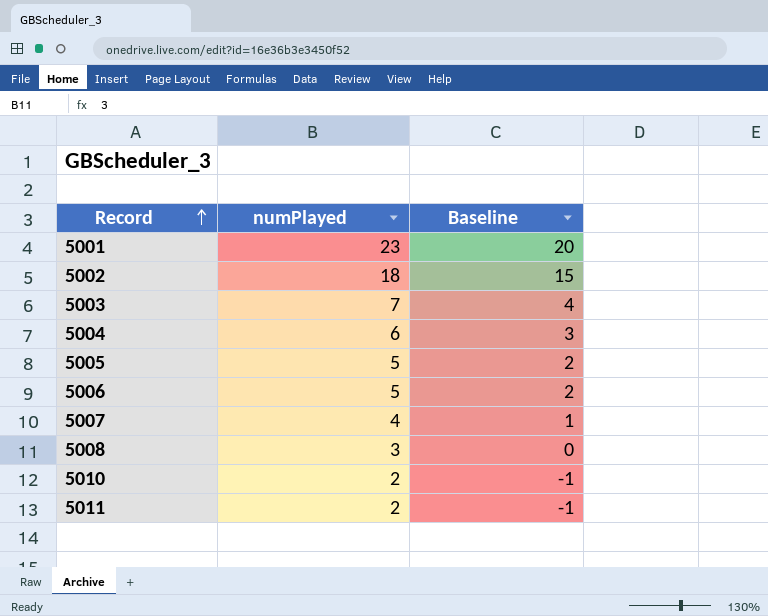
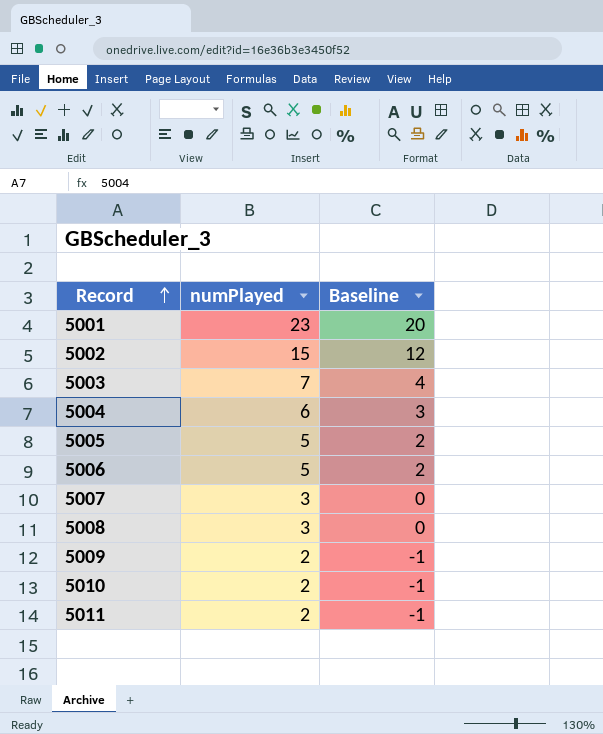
5002 | numPlayed: 18 -> 15
5002 | Baseline: 15 -> 12
5007 | numPlayed: 4 -> 3
5007 | Baseline: 1 -> 0
row 5009: none -> 2 | -1

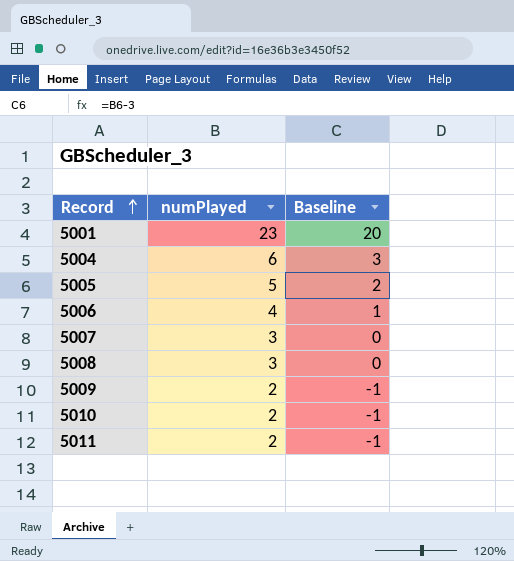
row 5002: 15 | 12 -> none
row 5003: 7 | 4 -> none
5006 | numPlayed: 5 -> 4
5006 | Baseline: 2 -> 1

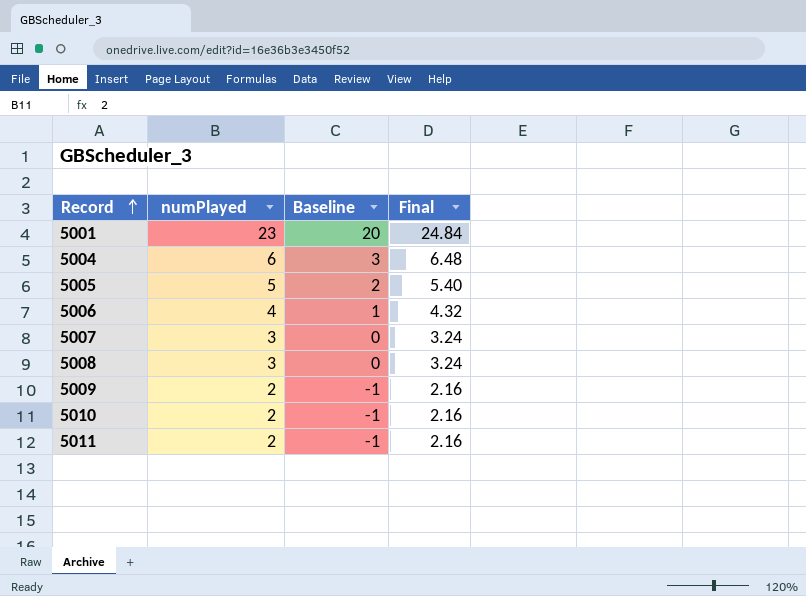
column Final | formula: none -> [numPlayed] * 1.08

